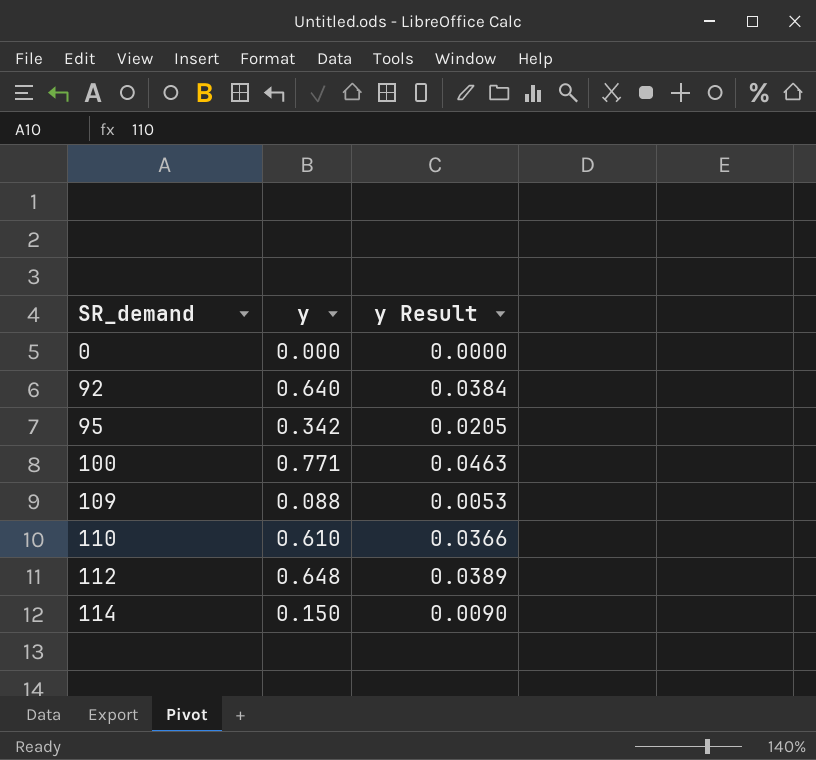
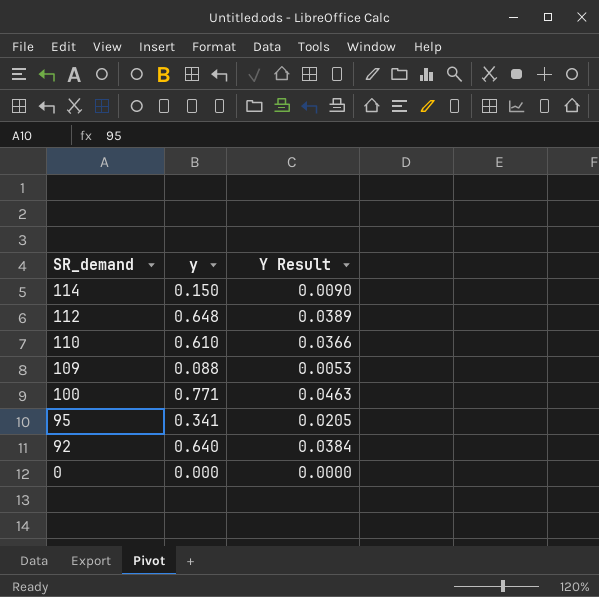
row order: SR_demand ascending -> SR_demand descending
column name: y Result -> Y Result
95 | y: 0.342 -> 0.341

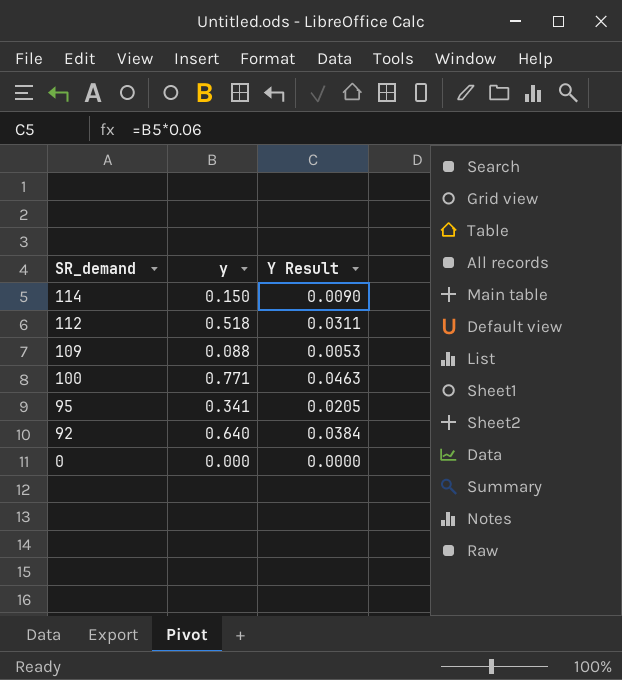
row 110: 0.610 | 0.0366 -> none
112 | y: 0.648 -> 0.518
112 | Y Result: 0.0389 -> 0.0311

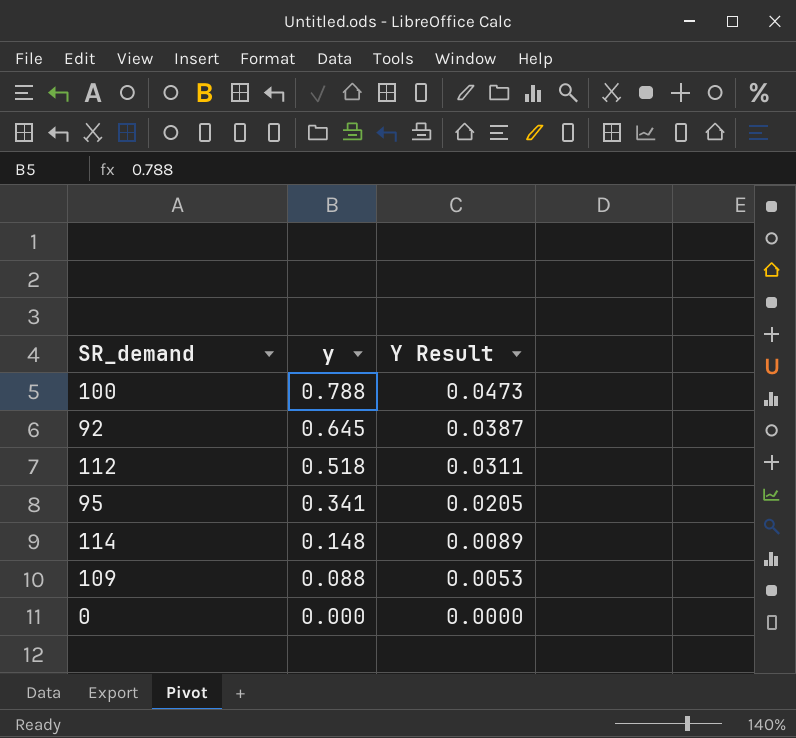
row order: SR_demand descending -> y descending
100 | y: 0.771 -> 0.788
100 | Y Result: 0.0463 -> 0.0473
92 | y: 0.640 -> 0.645
92 | Y Result: 0.0384 -> 0.0387
114 | y: 0.150 -> 0.148
114 | Y Result: 0.0090 -> 0.0089

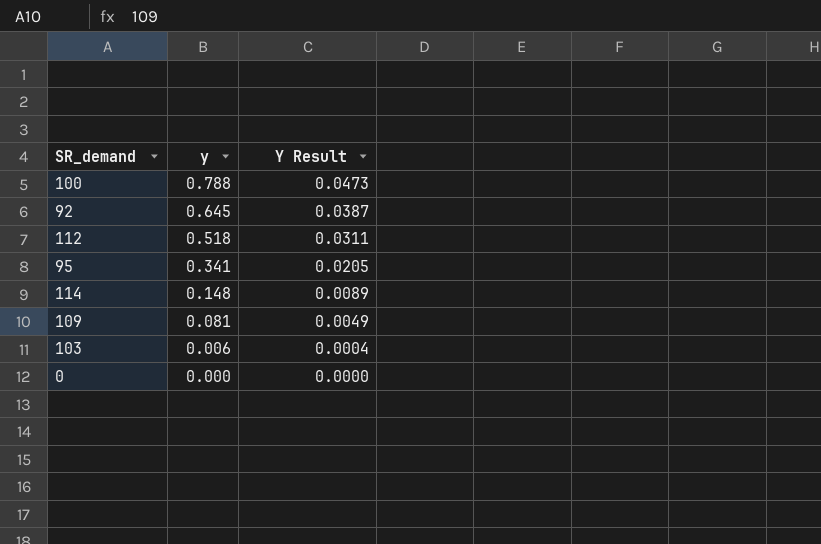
109 | y: 0.088 -> 0.081
109 | Y Result: 0.0053 -> 0.0049
row 103: none -> 0.006 | 0.0004

